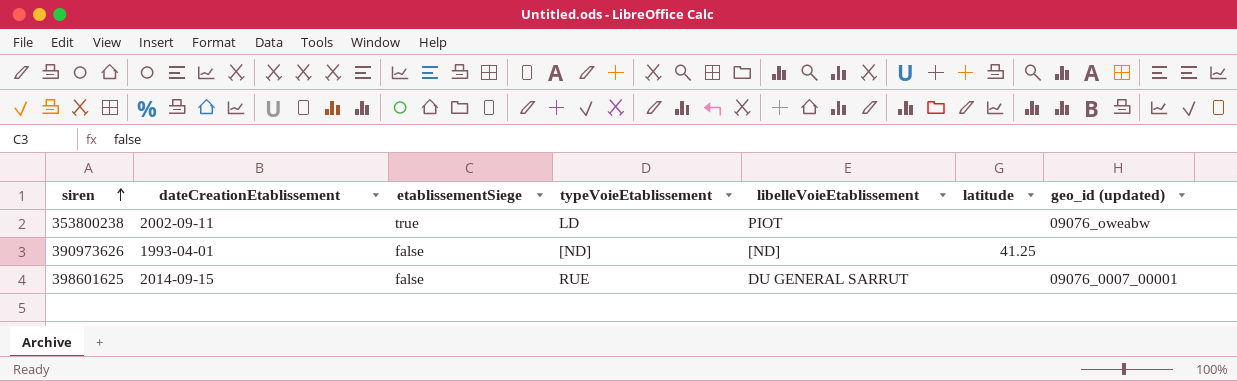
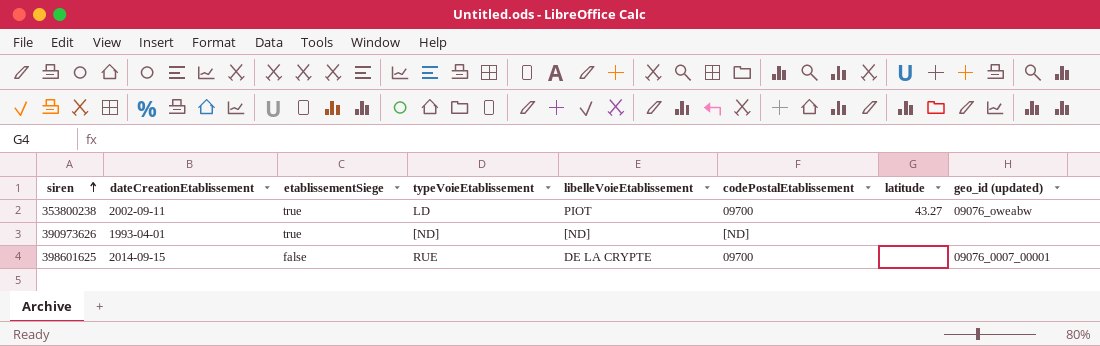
column codePostalEtablissement | position: none -> 6
353800238 | latitude: none -> 43.27
390973626 | etablissementSiege: false -> true
390973626 | latitude: 41.25 -> none
398601625 | libelleVoieEtablissement: DU GENERAL SARRUT -> DE LA CRYPTE

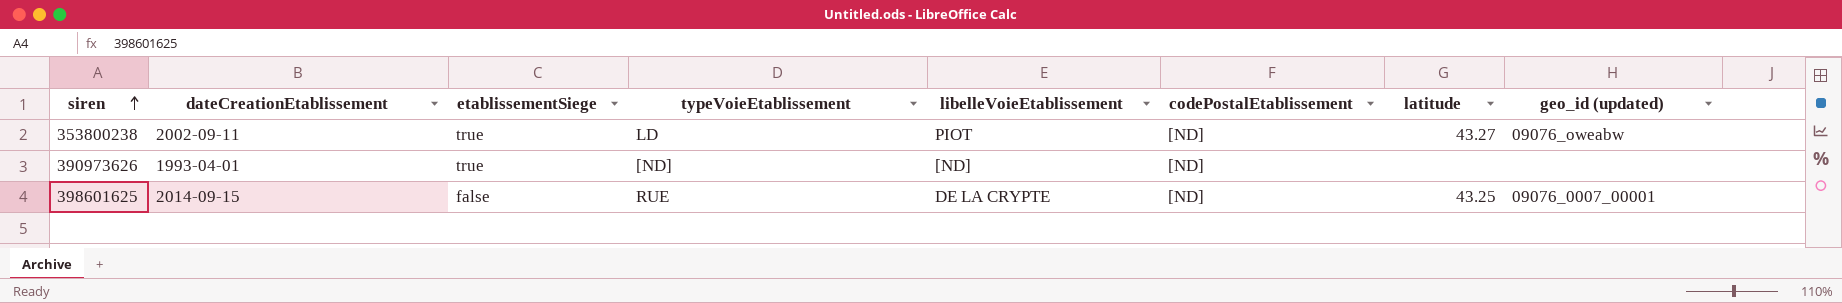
353800238 | codePostalEtablissement: 09700 -> [ND]
398601625 | codePostalEtablissement: 09700 -> [ND]
398601625 | latitude: none -> 43.25

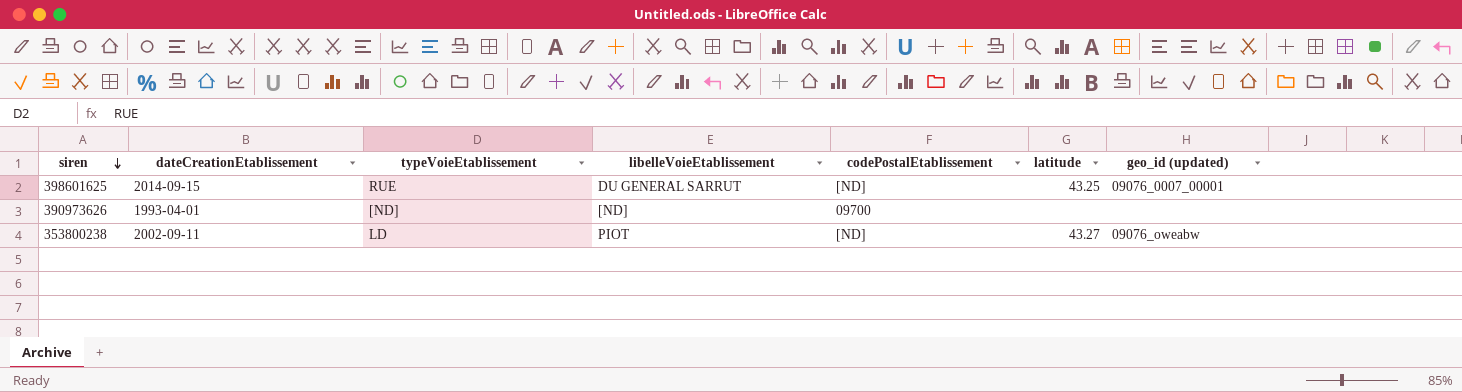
row order: siren ascending -> siren descending
column etablissementSiege | position: 3 -> none
398601625 | libelleVoieEtablissement: DE LA CRYPTE -> DU GENERAL SARRUT
390973626 | codePostalEtablissement: [ND] -> 09700

